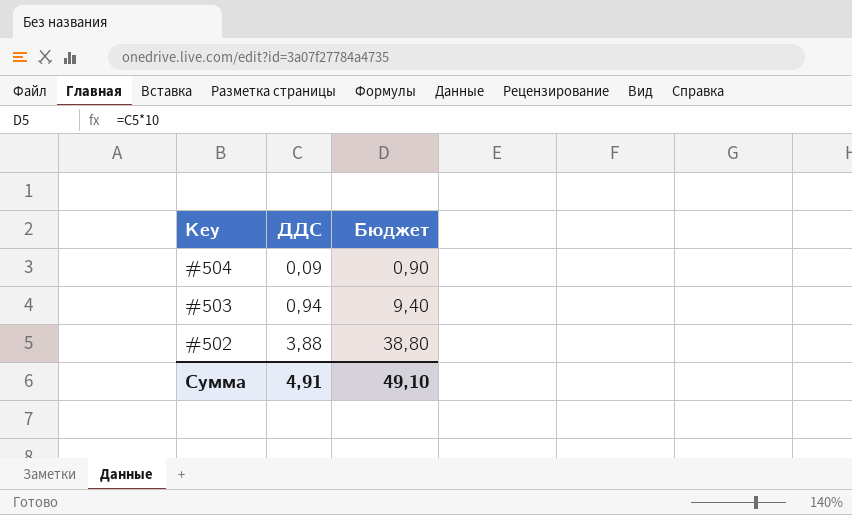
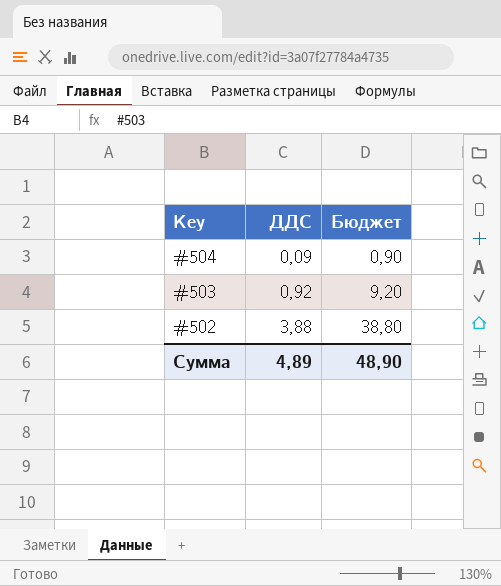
#503 | ДДС: 0,94 -> 0,92
#503 | Бюджет: 9,40 -> 9,20
Сумма | ДДС: 4,91 -> 4,89
Сумма | Бюджет: 49,10 -> 48,90

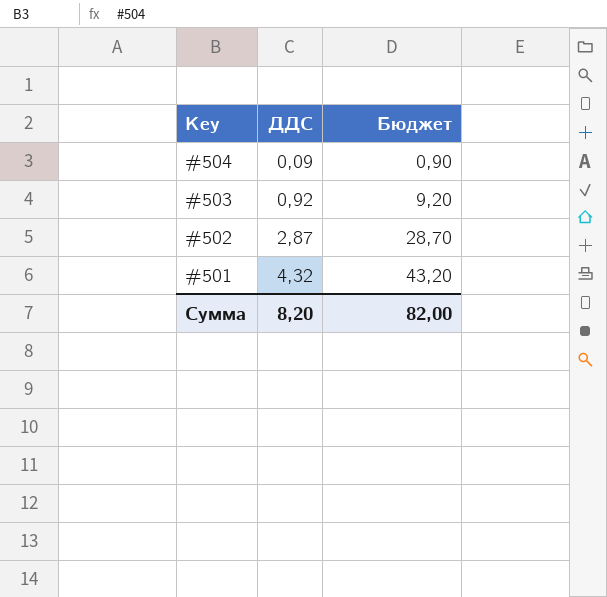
#502 | ДДС: 3,88 -> 2,87
#502 | Бюджет: 38,80 -> 28,70
row #501: none -> 4,32 | 43,20
Сумма | ДДС: 4,89 -> 8,20
Сумма | Бюджет: 48,90 -> 82,00

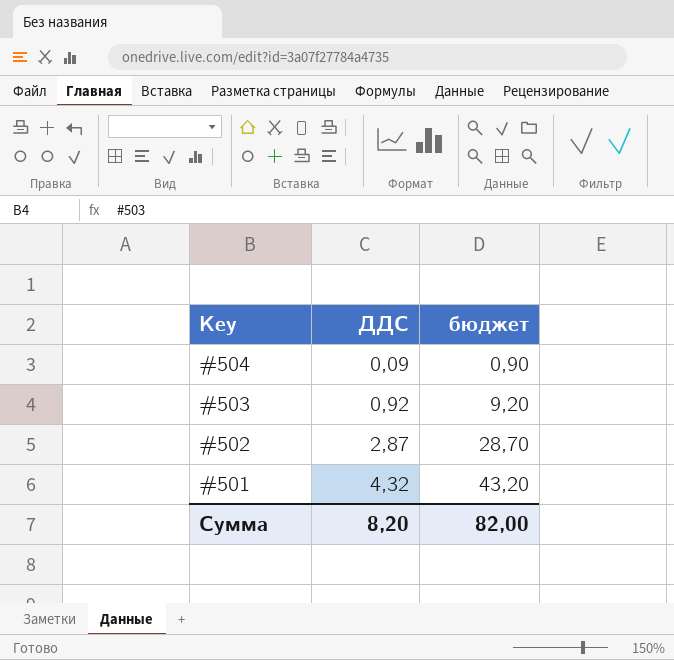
column name: Бюджет -> бюджет

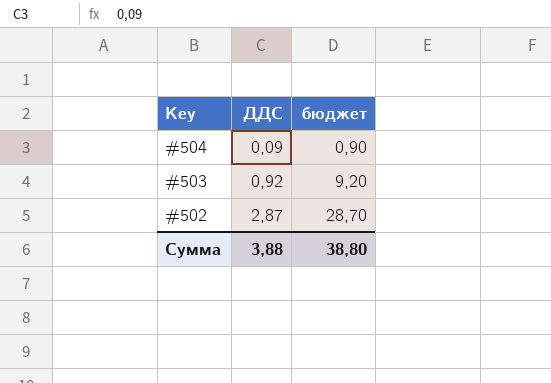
row #501: 4,32 | 43,20 -> none
Сумма | ДДС: 8,20 -> 3,88
Сумма | бюджет: 82,00 -> 38,80

